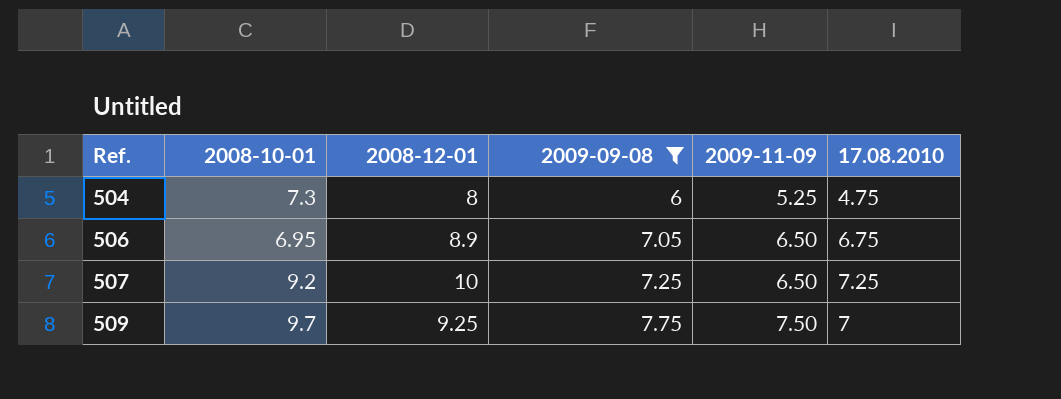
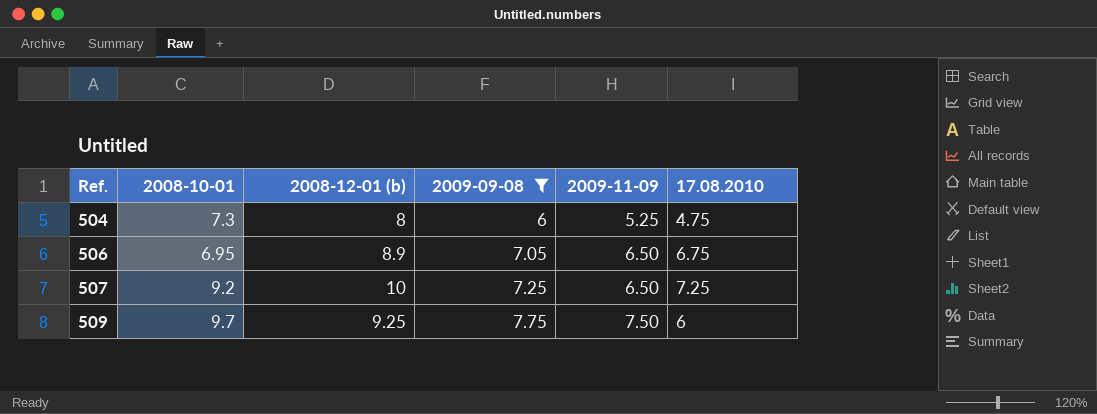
column name: 2008-12-01 -> 2008-12-01 (b)
509 | 17.08.2010: 7 -> 6

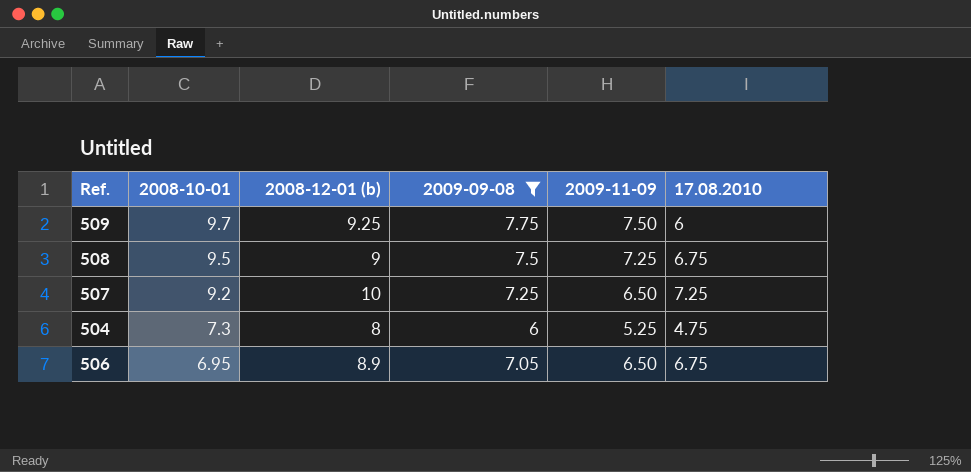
row order: Ref. ascending -> 2008-10-01 descending
row 508: none -> 9.5 | 9 | 7.5 | 7.25 | 6.75

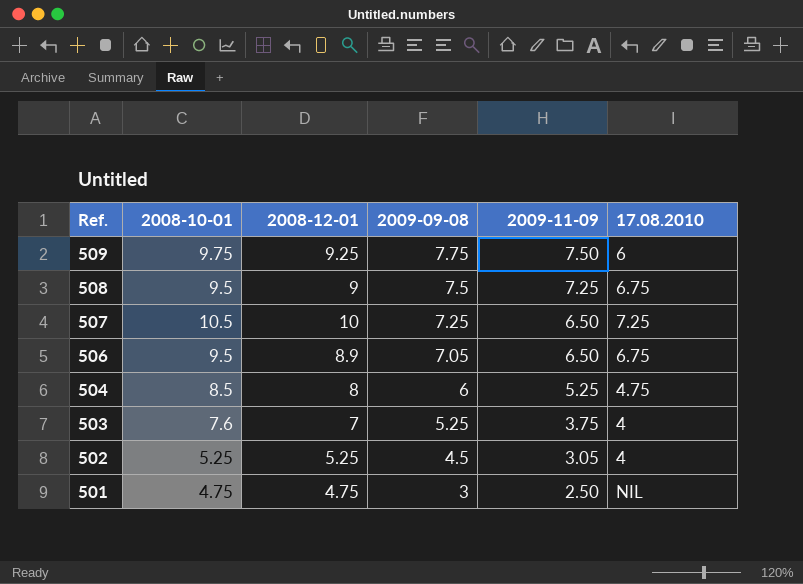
filter: 2009-09-08 >= 6 -> none
row order: 2008-10-01 descending -> Ref. descending
column name: 2008-12-01 (b) -> 2008-12-01
509 | 2008-10-01: 9.7 -> 9.75
507 | 2008-10-01: 9.2 -> 10.5
506 | 2008-10-01: 6.95 -> 9.5
504 | 2008-10-01: 7.3 -> 8.5

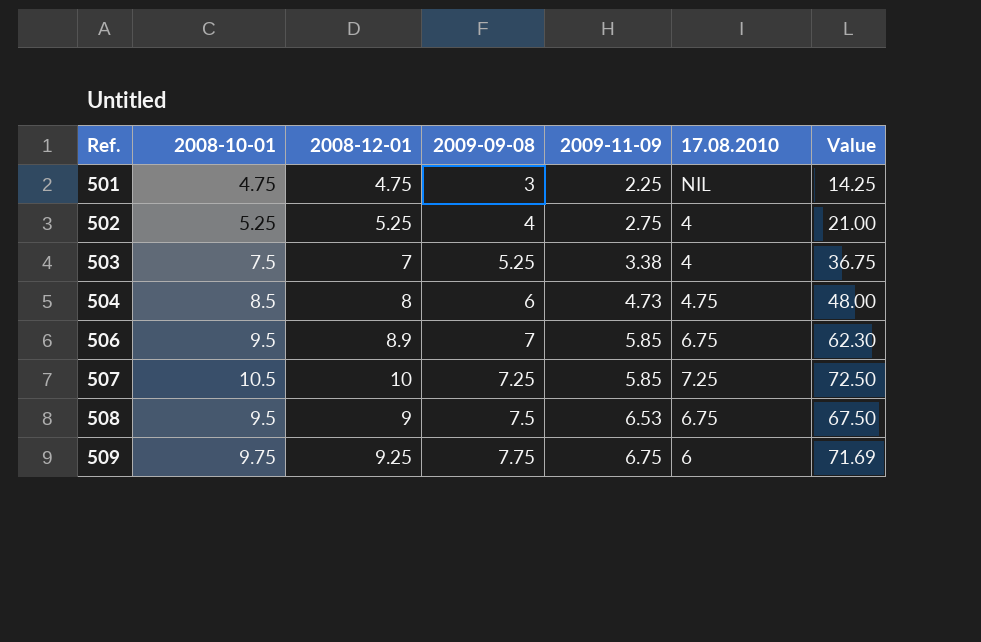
row order: Ref. descending -> Ref. ascending
column Value | formula: none -> [2008-12-01] * [2009-09-08]
501 | 2009-11-09: 2.50 -> 2.25
502 | 2009-09-08: 4.5 -> 4
502 | 2009-11-09: 3.05 -> 2.75
503 | 2008-10-01: 7.6 -> 7.5
503 | 2009-11-09: 3.75 -> 3.38
504 | 2009-11-09: 5.25 -> 4.73
506 | 2009-09-08: 7.05 -> 7
506 | 2009-11-09: 6.50 -> 5.85
507 | 2009-11-09: 6.50 -> 5.85
508 | 2009-11-09: 7.25 -> 6.53
509 | 2009-11-09: 7.50 -> 6.75

